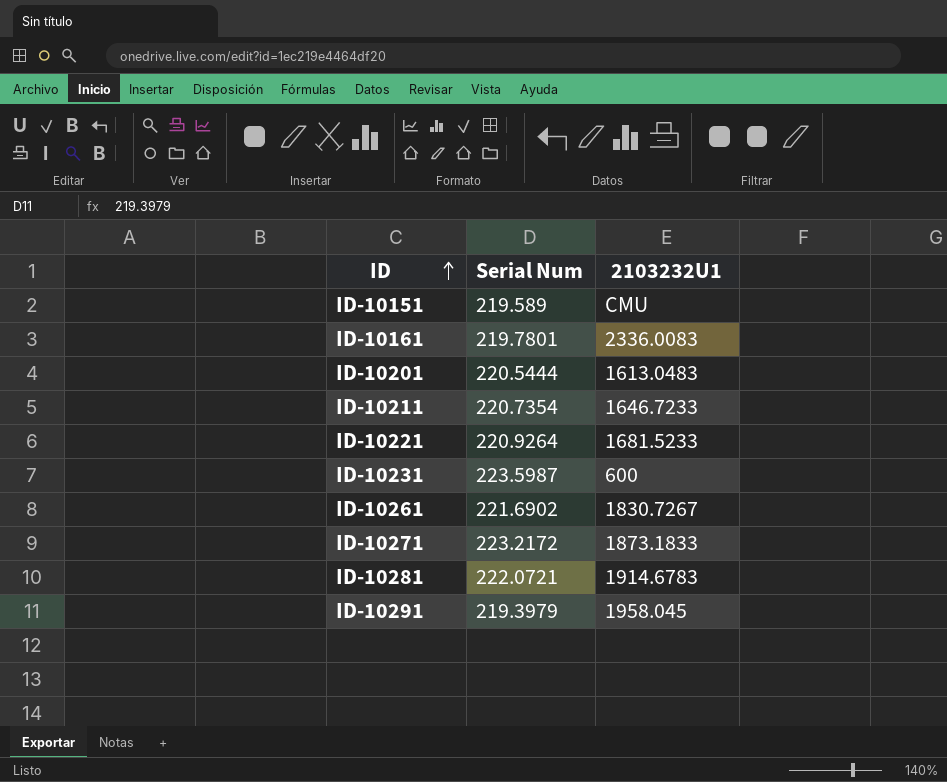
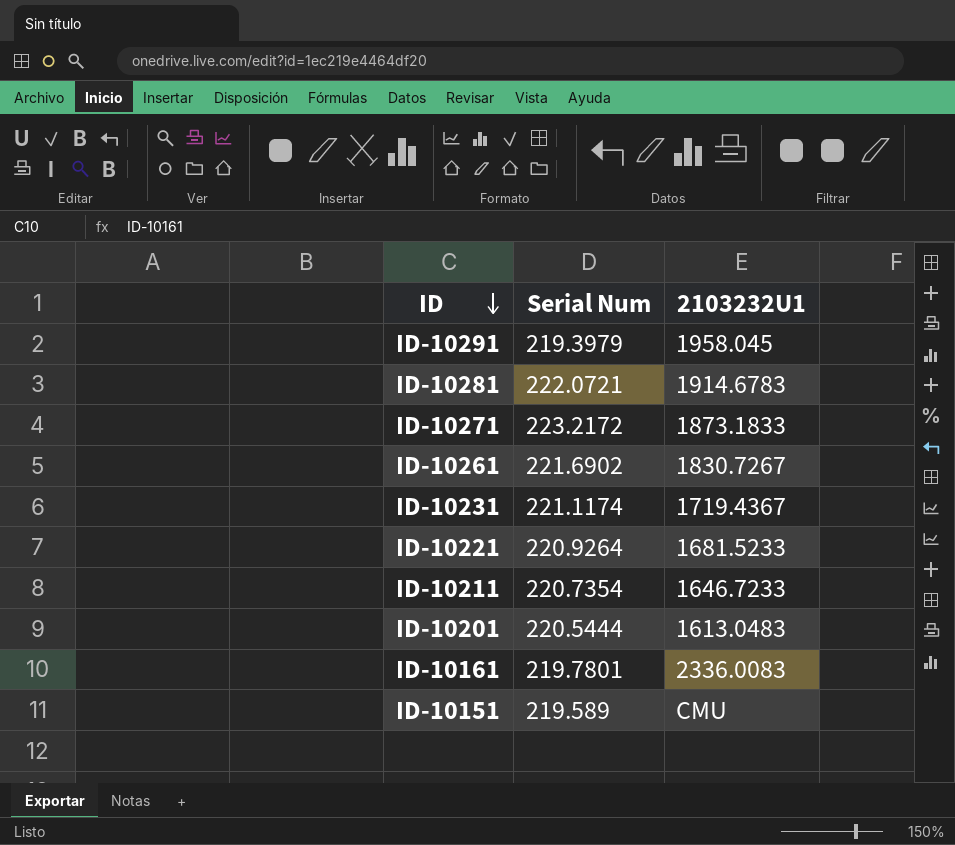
row order: ID ascending -> ID descending
ID-10231 | Serial Num: 223.5987 -> 221.1174
ID-10231 | 2103232U1: 600 -> 1719.4367

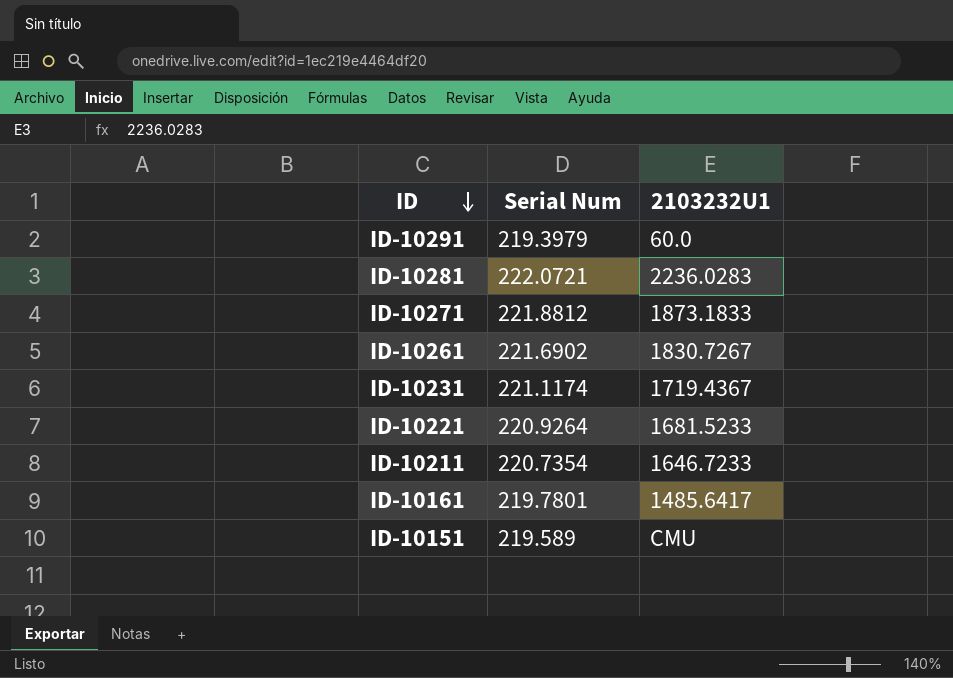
row ID-10201: 220.5444 | 1613.0483 -> none
ID-10291 | 2103232U1: 1958.045 -> 60.0
ID-10281 | 2103232U1: 1914.6783 -> 2236.0283
ID-10271 | Serial Num: 223.2172 -> 221.8812
ID-10161 | 2103232U1: 2336.0083 -> 1485.6417

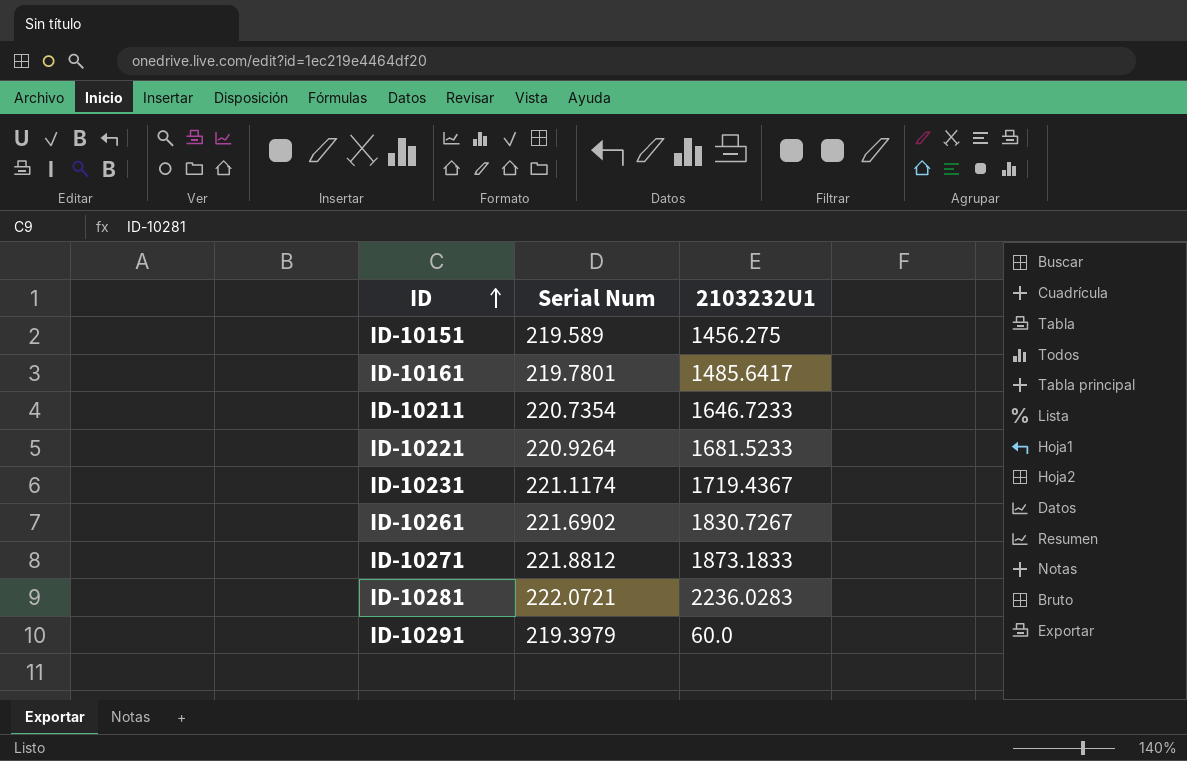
row order: ID descending -> ID ascending
ID-10151 | 2103232U1: CMU -> 1456.275

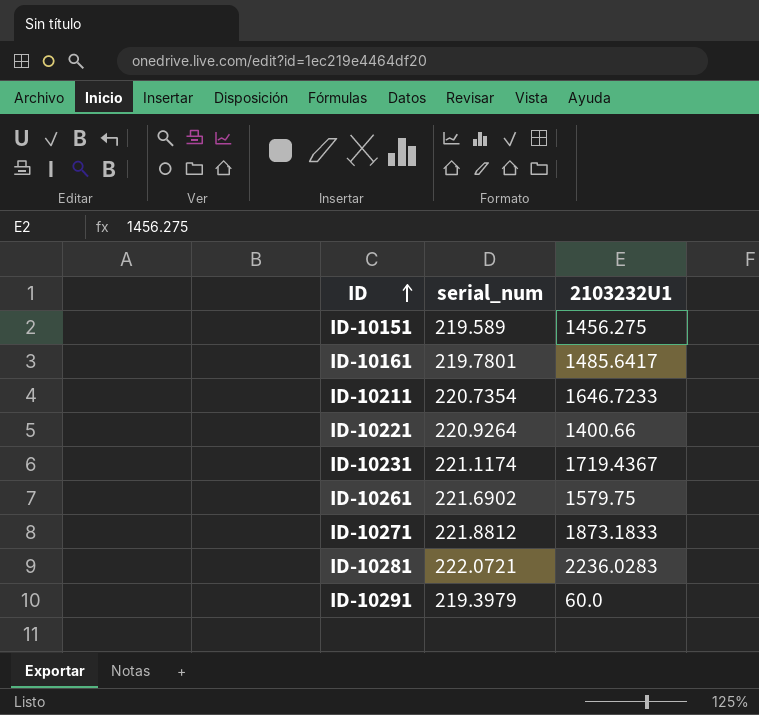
column name: Serial Num -> serial_num
ID-10221 | 2103232U1: 1681.5233 -> 1400.66
ID-10261 | 2103232U1: 1830.7267 -> 1579.75

